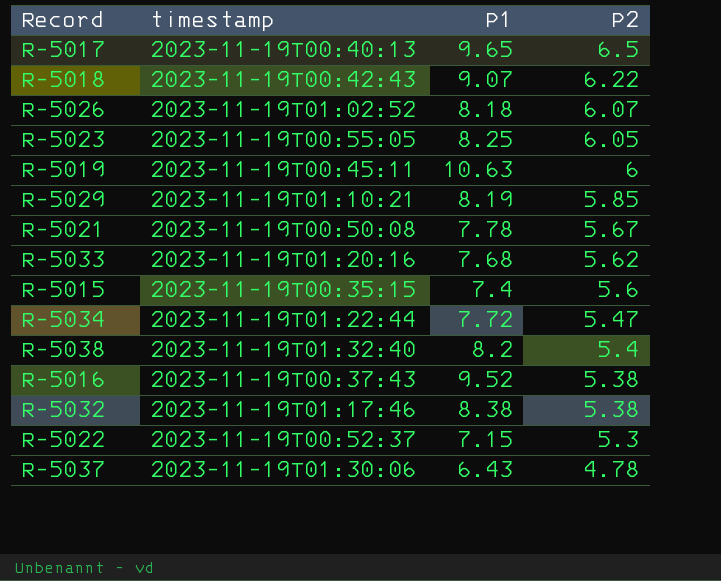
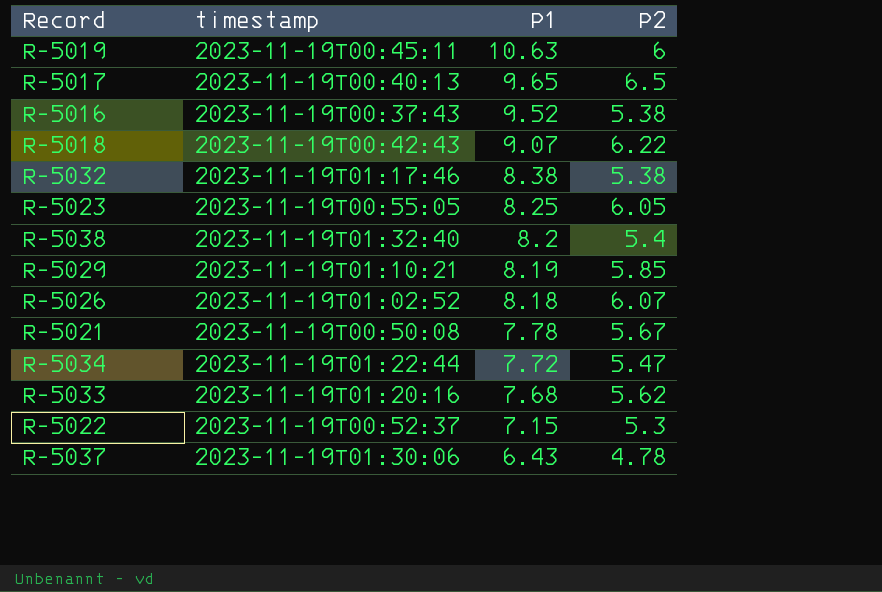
row order: P2 descending -> P1 descending
row R-5015: 2023-11-19T00:35:15 | 7.4 | 5.6 -> none

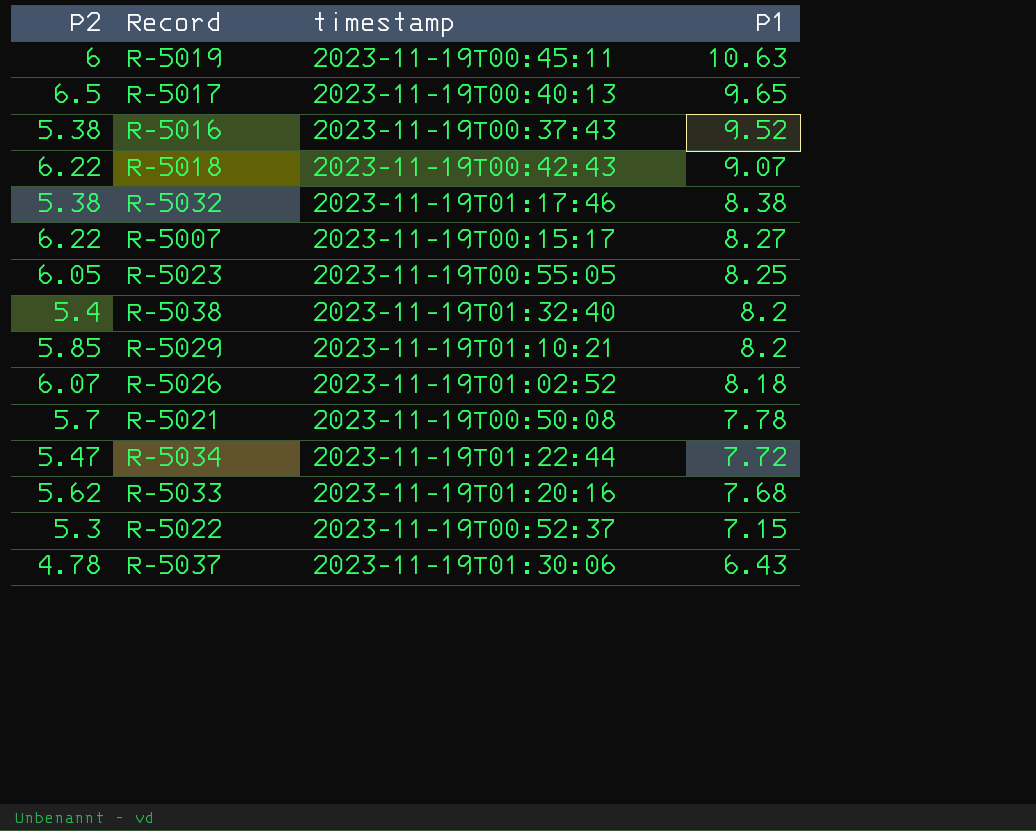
column P2 | position: 4 -> 1
row R-5007: none -> 6.22 | 2023-11-19T00:15:17 | 8.27
R-5029 | P1: 8.19 -> 8.2
R-5021 | P2: 5.67 -> 5.7

